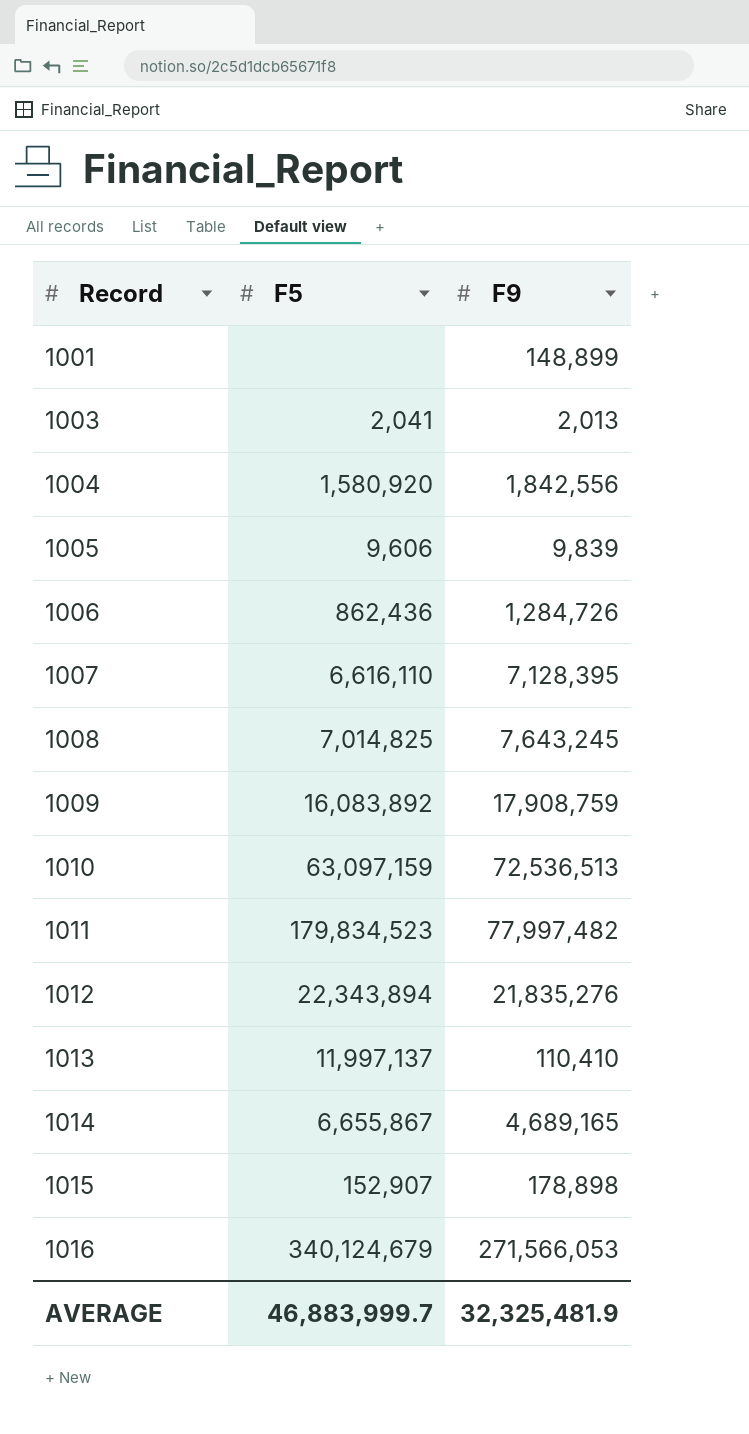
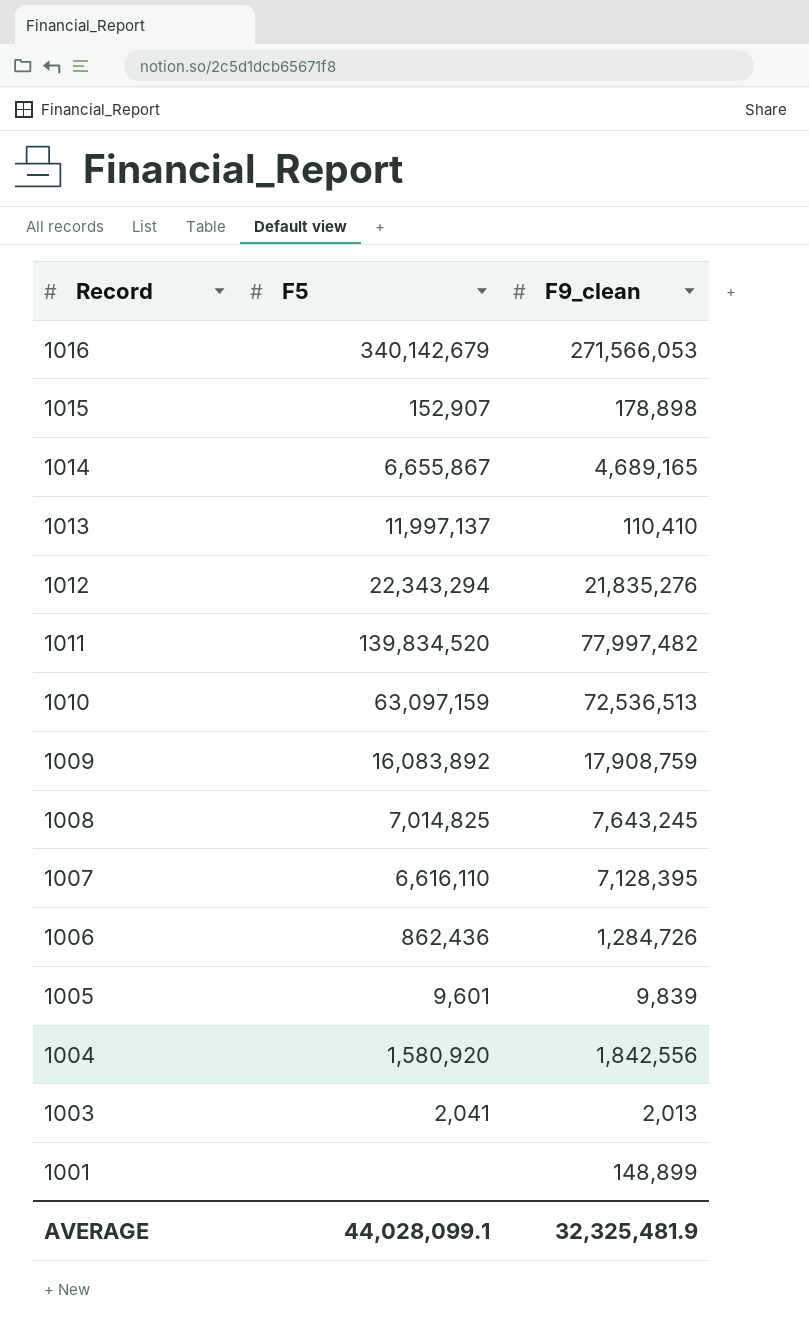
row order: Record ascending -> Record descending
column name: F9 -> F9_clean
1016 | F5: 340,124,679 -> 340,142,679
1012 | F5: 22,343,894 -> 22,343,294
1011 | F5: 179,834,523 -> 139,834,520
1005 | F5: 9,606 -> 9,601
AVERAGE | F5: 46,883,999.7 -> 44,028,099.1

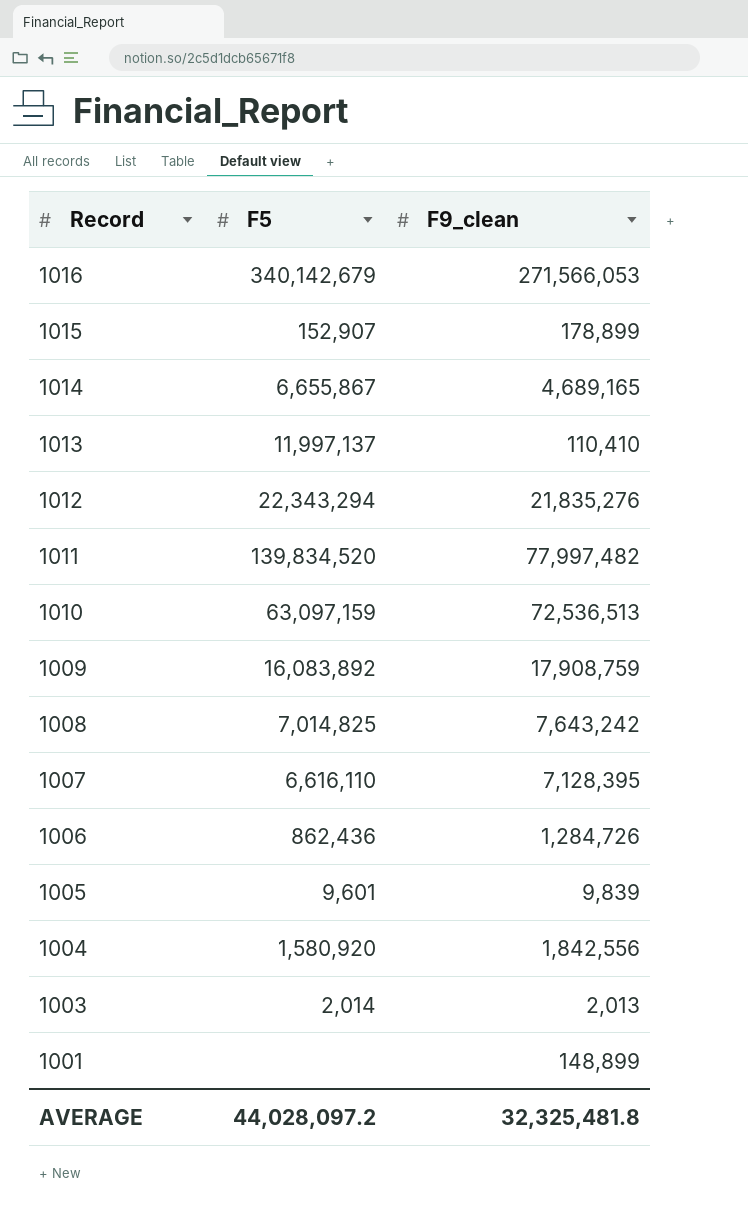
1015 | F9_clean: 178,898 -> 178,899
1008 | F9_clean: 7,643,245 -> 7,643,242
1003 | F5: 2,041 -> 2,014
AVERAGE | F5: 44,028,099.1 -> 44,028,097.2
AVERAGE | F9_clean: 32,325,481.9 -> 32,325,481.8

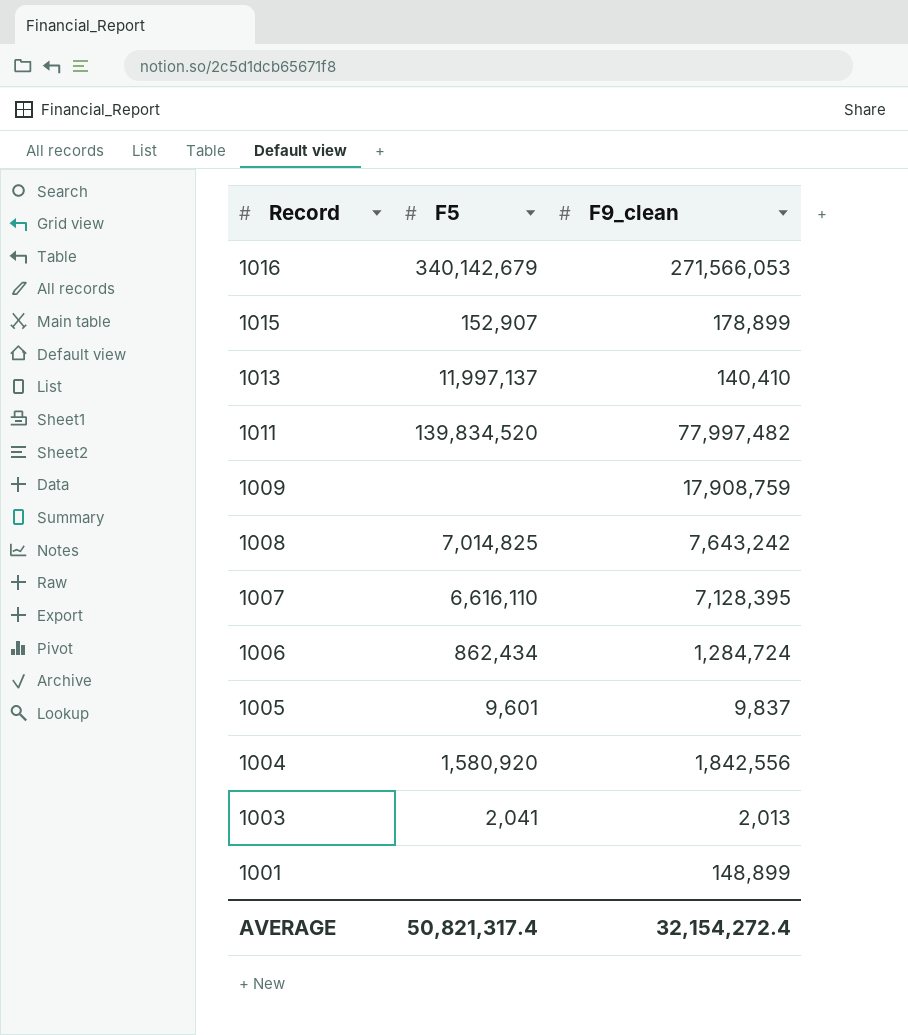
row 1014: 6,655,867 | 4,689,165 -> none
row 1012: 22,343,294 | 21,835,276 -> none
row 1010: 63,097,159 | 72,536,513 -> none
1013 | F9_clean: 110,410 -> 140,410
1009 | F5: 16,083,892 -> none
1006 | F5: 862,436 -> 862,434
1006 | F9_clean: 1,284,726 -> 1,284,724
1005 | F9_clean: 9,839 -> 9,837
1003 | F5: 2,014 -> 2,041
AVERAGE | F5: 44,028,097.2 -> 50,821,317.4
AVERAGE | F9_clean: 32,325,481.8 -> 32,154,272.4

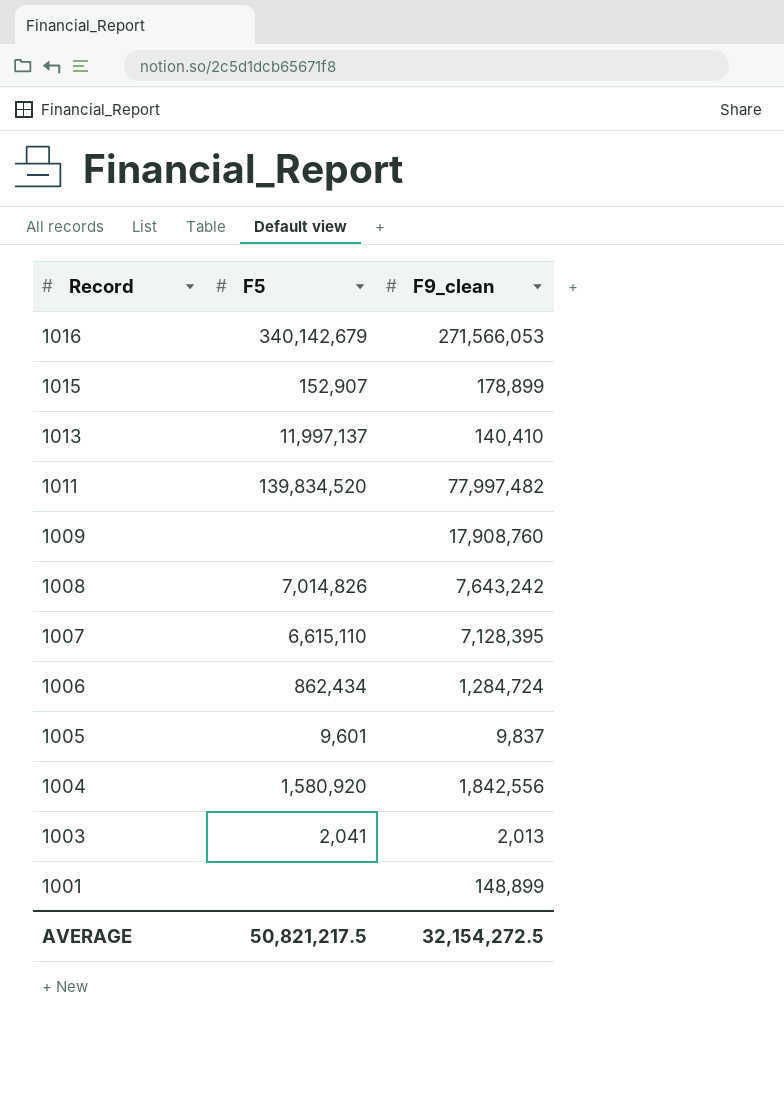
1009 | F9_clean: 17,908,759 -> 17,908,760
1008 | F5: 7,014,825 -> 7,014,826
1007 | F5: 6,616,110 -> 6,615,110
AVERAGE | F5: 50,821,317.4 -> 50,821,217.5
AVERAGE | F9_clean: 32,154,272.4 -> 32,154,272.5

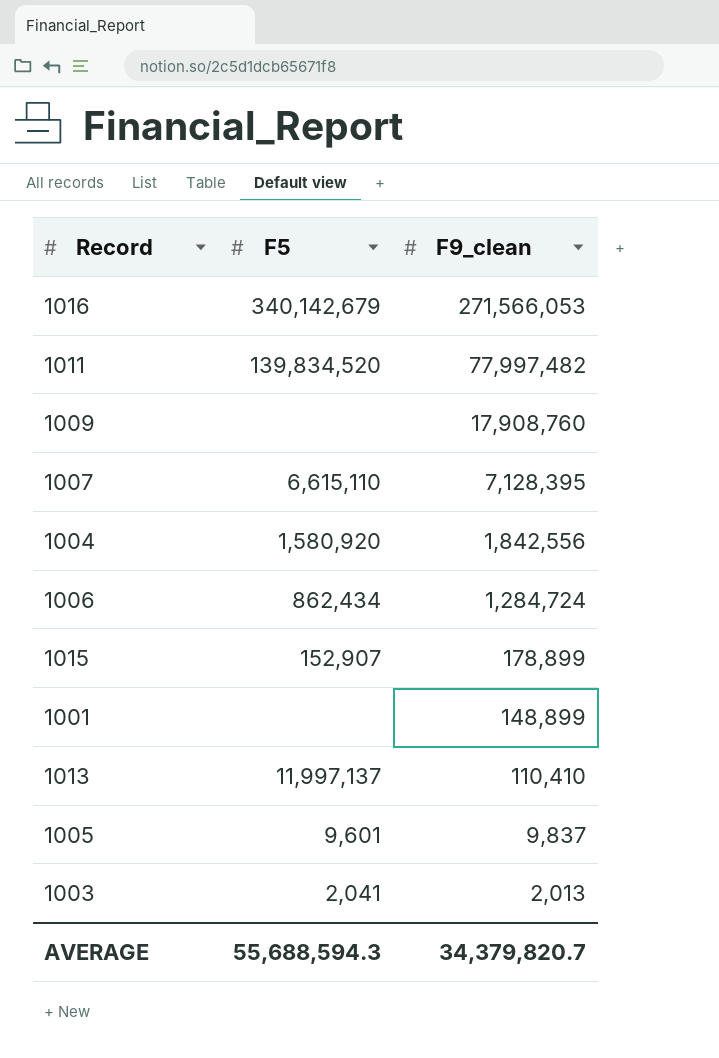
row order: Record descending -> F9_clean descending
row 1008: 7,014,826 | 7,643,242 -> none
1013 | F9_clean: 140,410 -> 110,410
AVERAGE | F5: 50,821,217.5 -> 55,688,594.3
AVERAGE | F9_clean: 32,154,272.5 -> 34,379,820.7

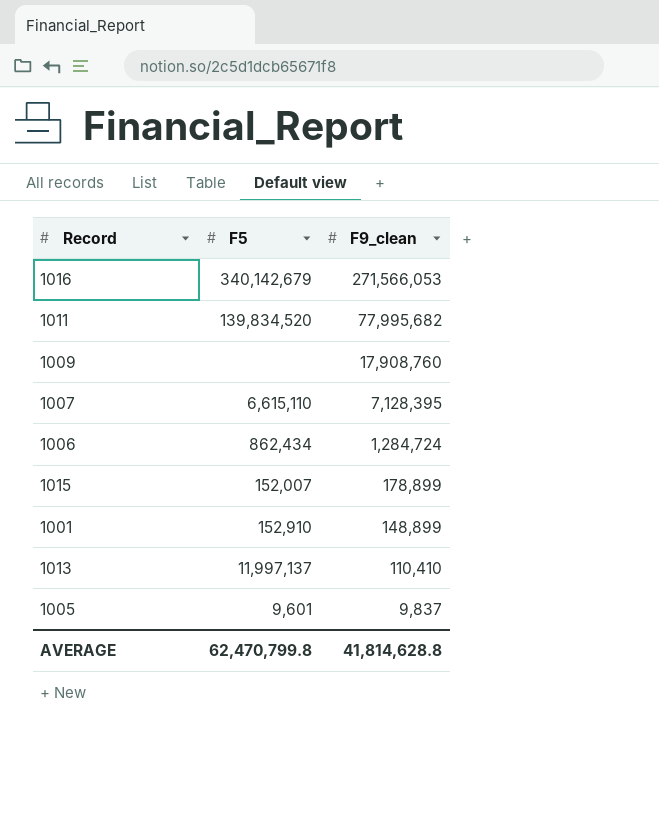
row 1004: 1,580,920 | 1,842,556 -> none
row 1003: 2,041 | 2,013 -> none
1011 | F9_clean: 77,997,482 -> 77,995,682
1015 | F5: 152,907 -> 152,007
1001 | F5: none -> 152,910
AVERAGE | F5: 55,688,594.3 -> 62,470,799.8
AVERAGE | F9_clean: 34,379,820.7 -> 41,814,628.8

